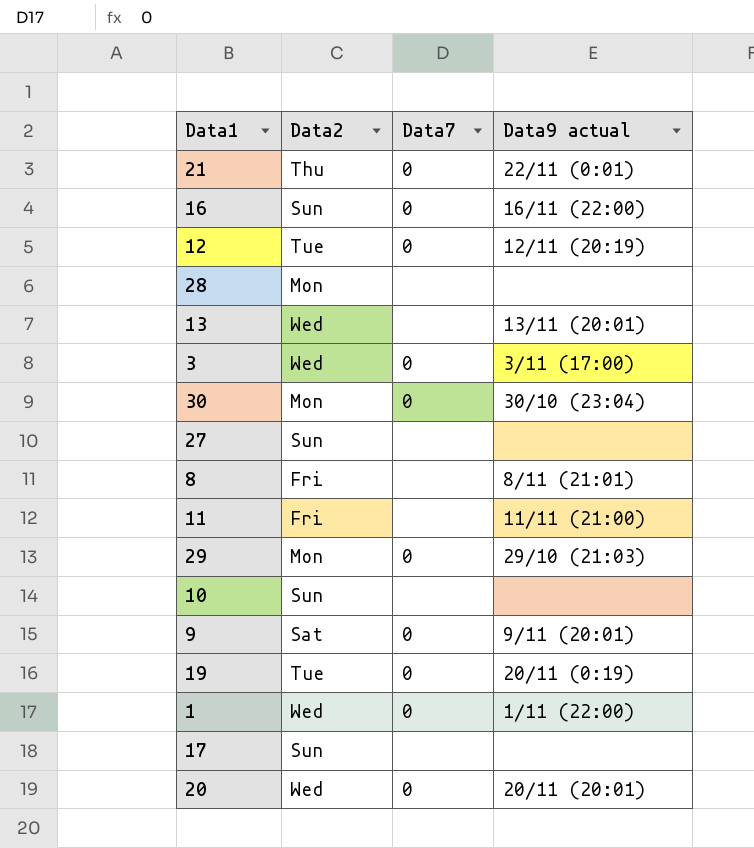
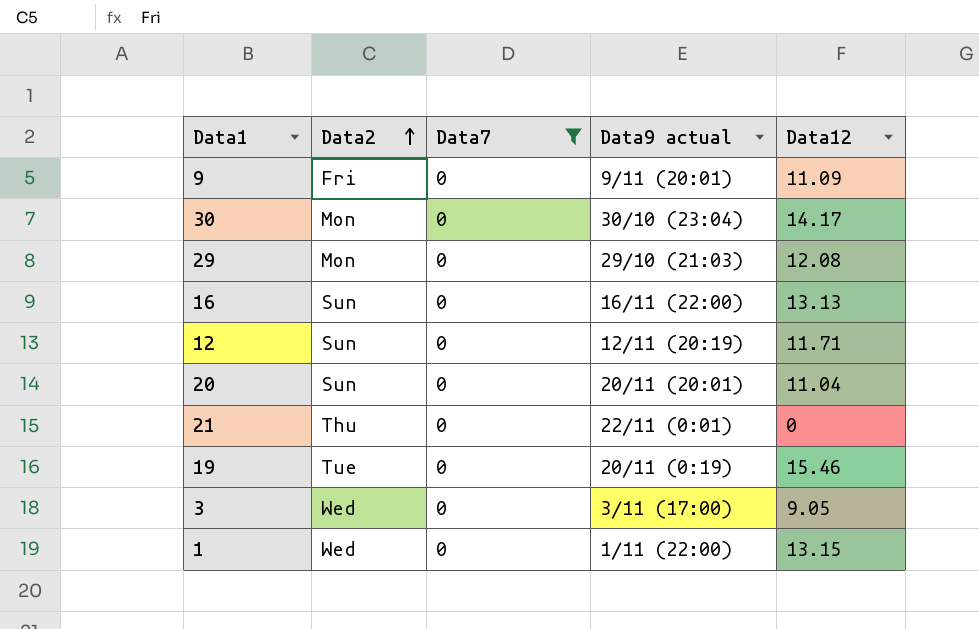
filter: none -> Data7 = 0
row order: none -> Data2 ascending
column Data12 | position: none -> 5
9 | Data2: Sat -> Fri
12 | Data2: Tue -> Sun
20 | Data2: Wed -> Sun

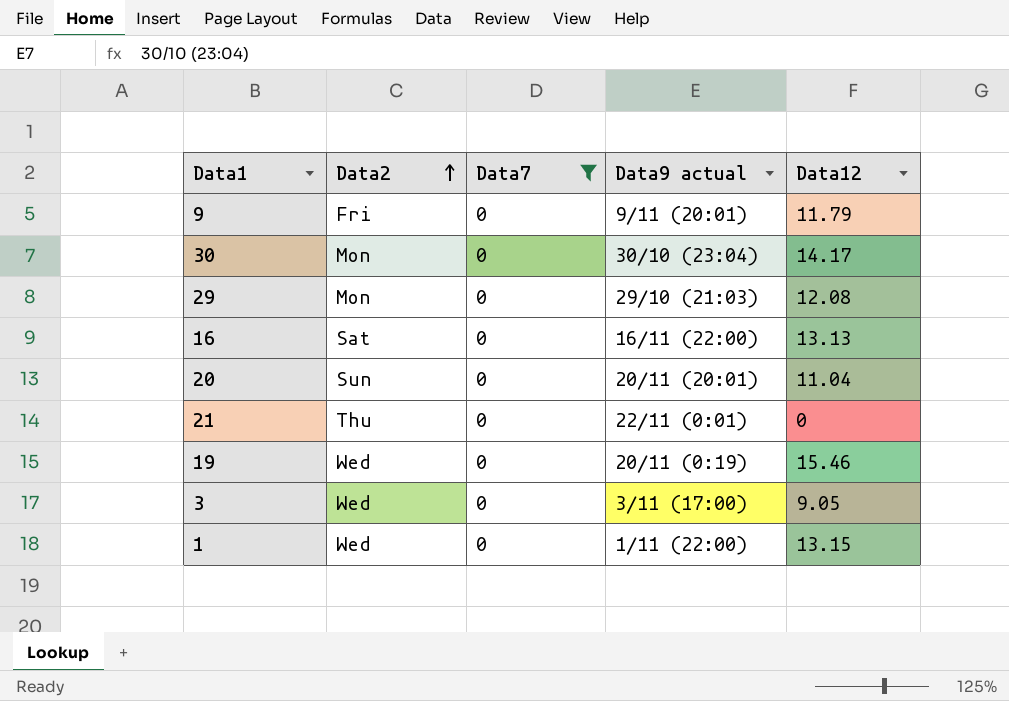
row 12: Sun | 0 | 12/11 (20:19) | 11.71 -> none
9 | Data12: 11.09 -> 11.79
16 | Data2: Sun -> Sat
19 | Data2: Tue -> Wed

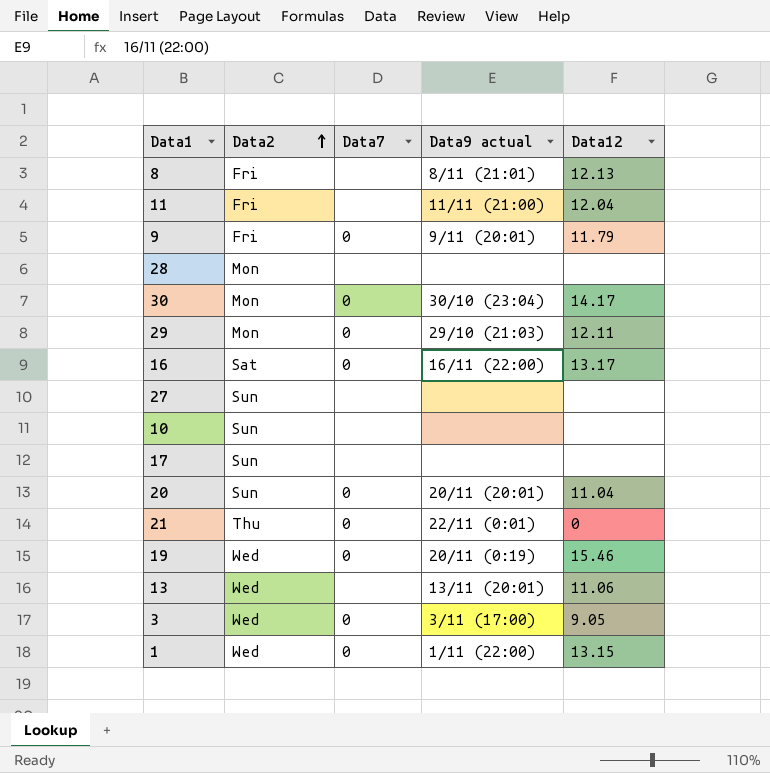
filter: Data7 = 0 -> none
29 | Data12: 12.08 -> 12.11
16 | Data12: 13.13 -> 13.17

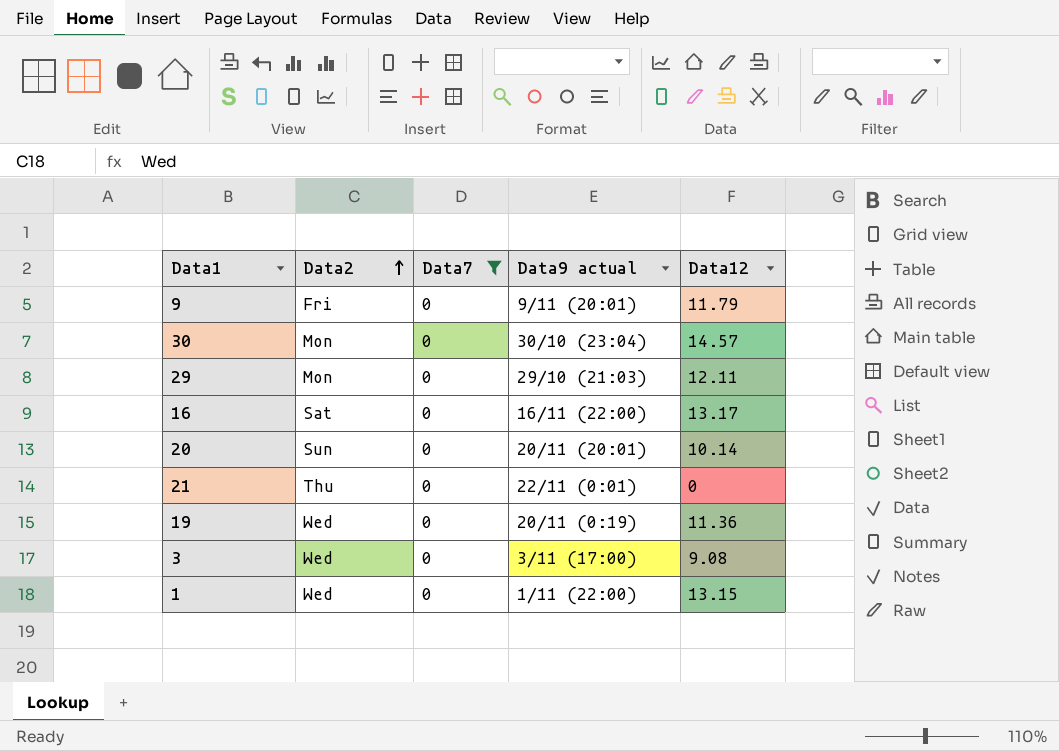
filter: none -> Data7 = 0
30 | Data12: 14.17 -> 14.57
20 | Data12: 11.04 -> 10.14
19 | Data12: 15.46 -> 11.36
3 | Data12: 9.05 -> 9.08

